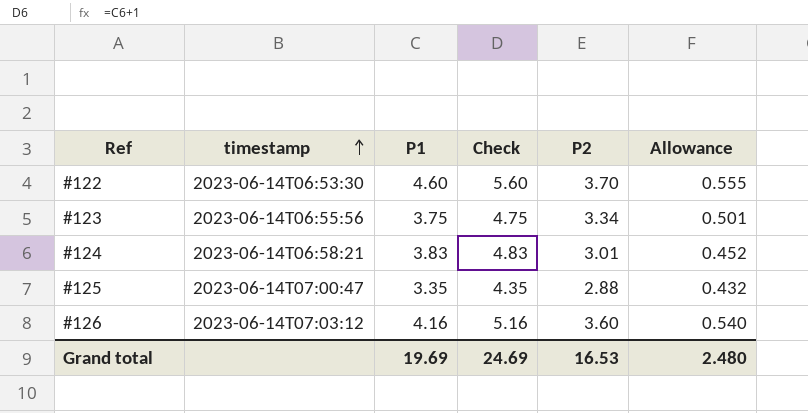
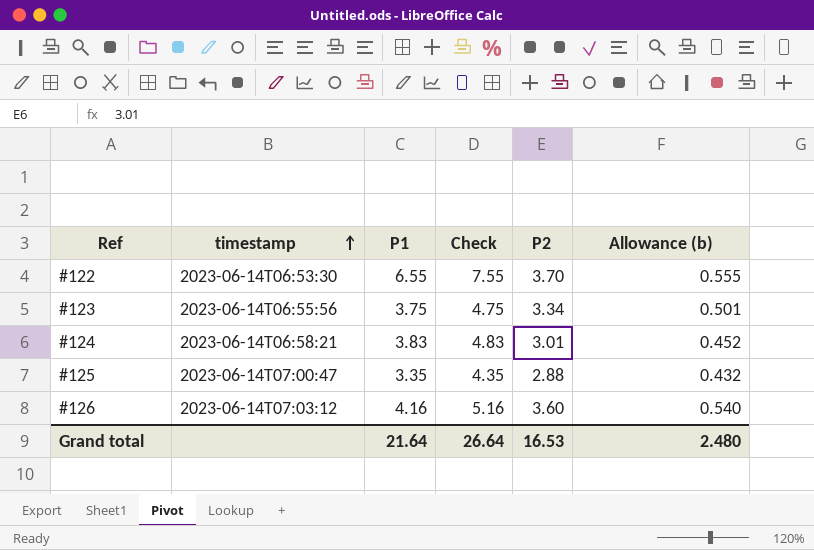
column name: Allowance -> Allowance (b)
#122 | P1: 4.60 -> 6.55
#122 | Check: 5.60 -> 7.55
Grand total | P1: 19.69 -> 21.64
Grand total | Check: 24.69 -> 26.64

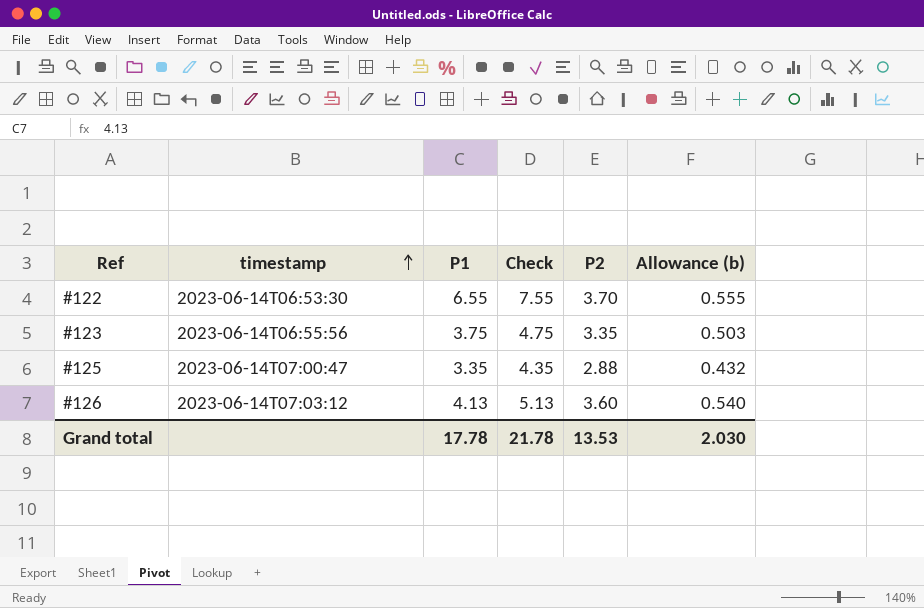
row #124: 2023-06-14T06:58:21 | 3.83 | 4.83 | 3.01 | 0.452 -> none
#123 | P2: 3.34 -> 3.35
#123 | Allowance (b): 0.501 -> 0.503
#126 | P1: 4.16 -> 4.13
#126 | Check: 5.16 -> 5.13
Grand total | P1: 21.64 -> 17.78
Grand total | Check: 26.64 -> 21.78
Grand total | P2: 16.53 -> 13.53
Grand total | Allowance (b): 2.480 -> 2.030

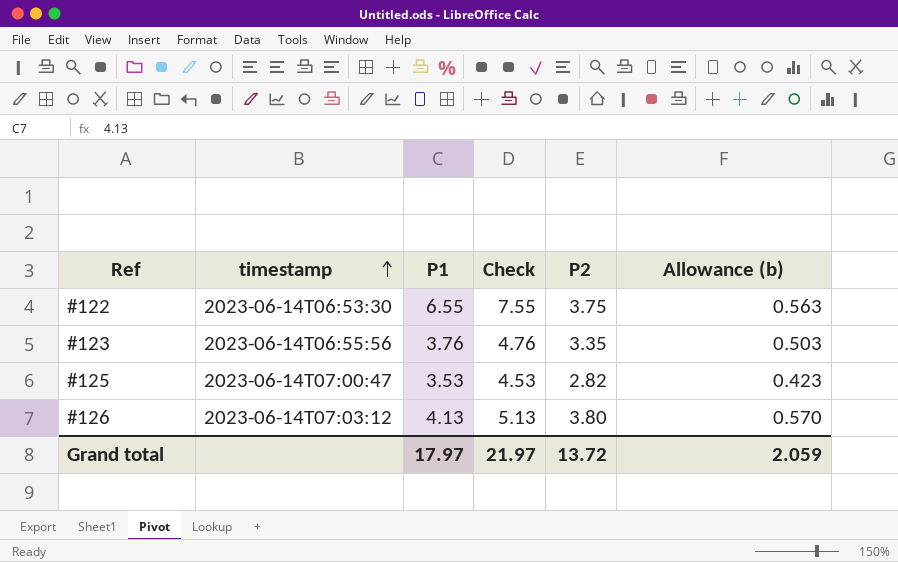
#122 | P2: 3.70 -> 3.75
#122 | Allowance (b): 0.555 -> 0.563
#123 | P1: 3.75 -> 3.76
#123 | Check: 4.75 -> 4.76
#125 | P1: 3.35 -> 3.53
#125 | Check: 4.35 -> 4.53
#125 | P2: 2.88 -> 2.82
#125 | Allowance (b): 0.432 -> 0.423
#126 | P2: 3.60 -> 3.80
#126 | Allowance (b): 0.540 -> 0.570
Grand total | P1: 17.78 -> 17.97
Grand total | Check: 21.78 -> 21.97
Grand total | P2: 13.53 -> 13.72
Grand total | Allowance (b): 2.030 -> 2.059

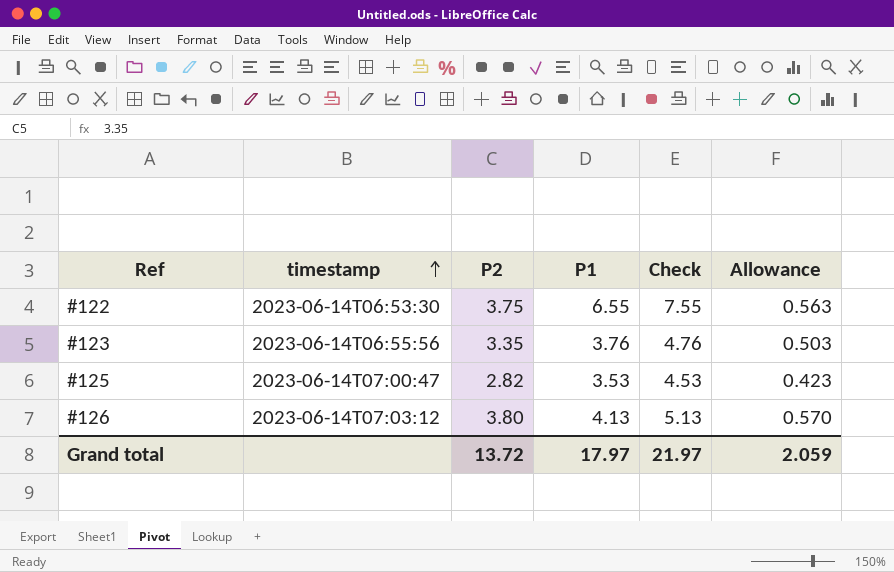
column P2 | position: 5 -> 3
column name: Allowance (b) -> Allowance

